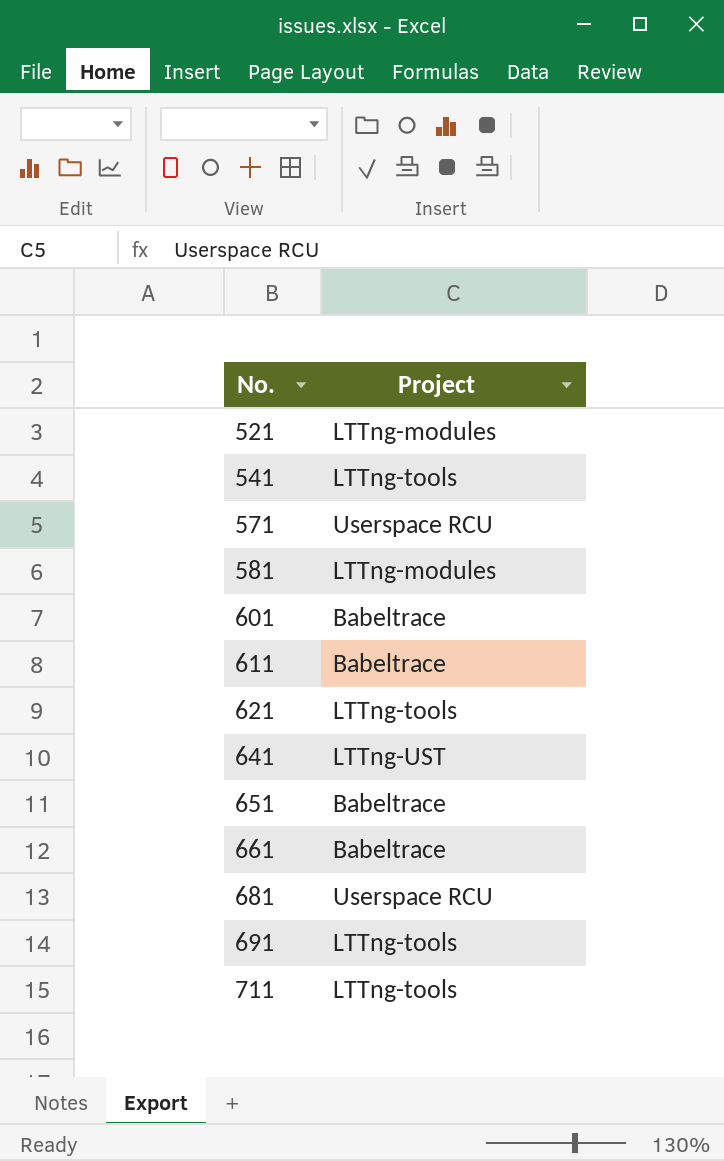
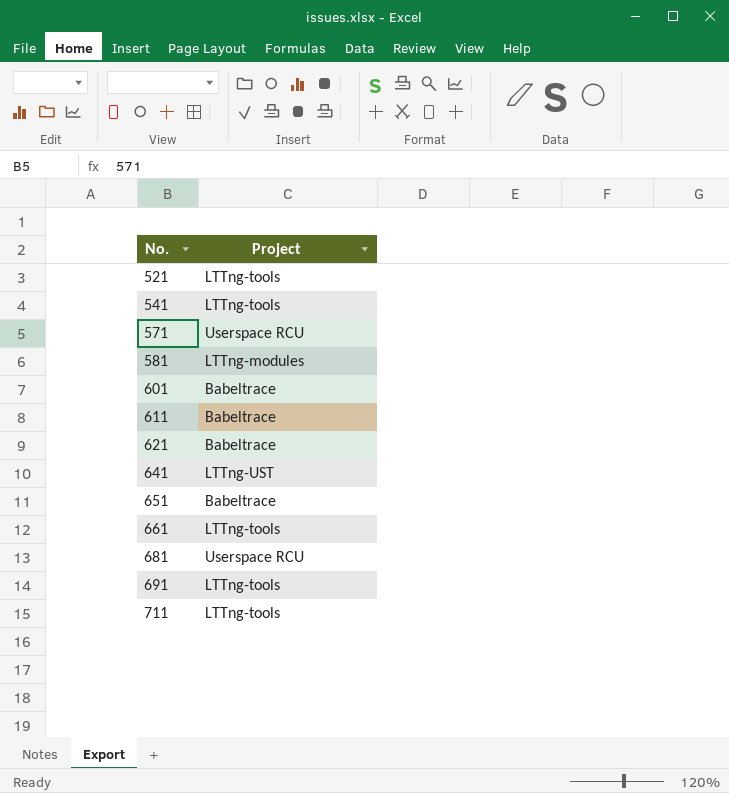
521 | Project: LTTng-modules -> LTTng-tools
621 | Project: LTTng-tools -> Babeltrace
661 | Project: Babeltrace -> LTTng-tools

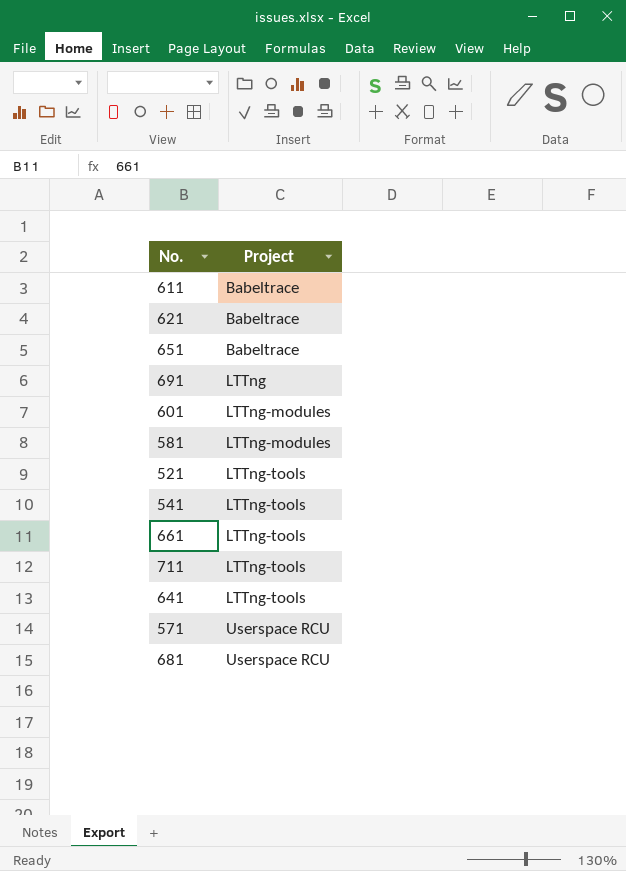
row order: No. ascending -> Project ascending
691 | Project: LTTng-tools -> LTTng
601 | Project: Babeltrace -> LTTng-modules
641 | Project: LTTng-UST -> LTTng-tools

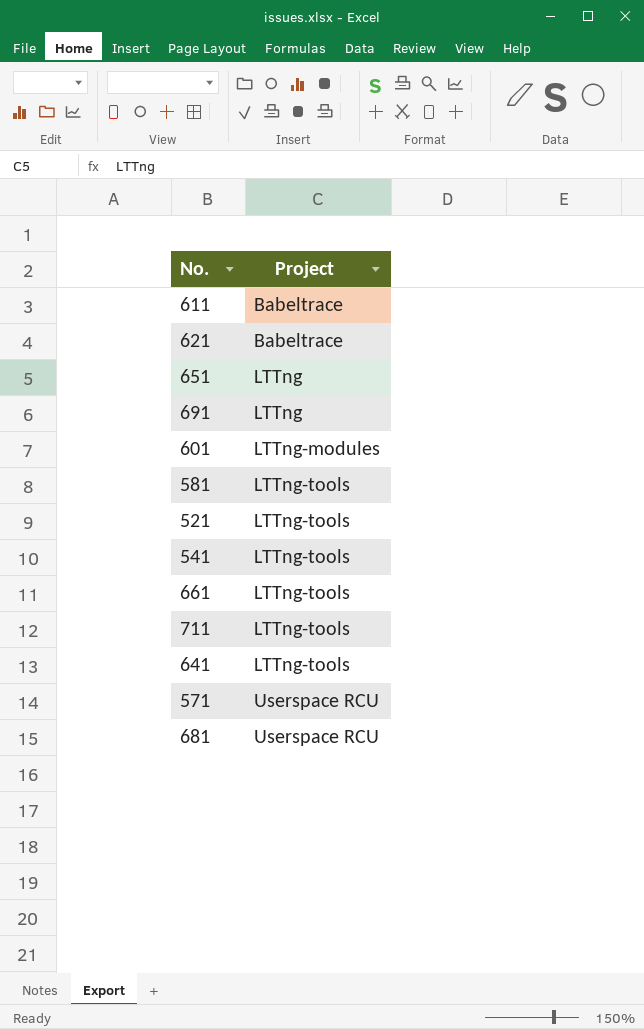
651 | Project: Babeltrace -> LTTng
581 | Project: LTTng-modules -> LTTng-tools

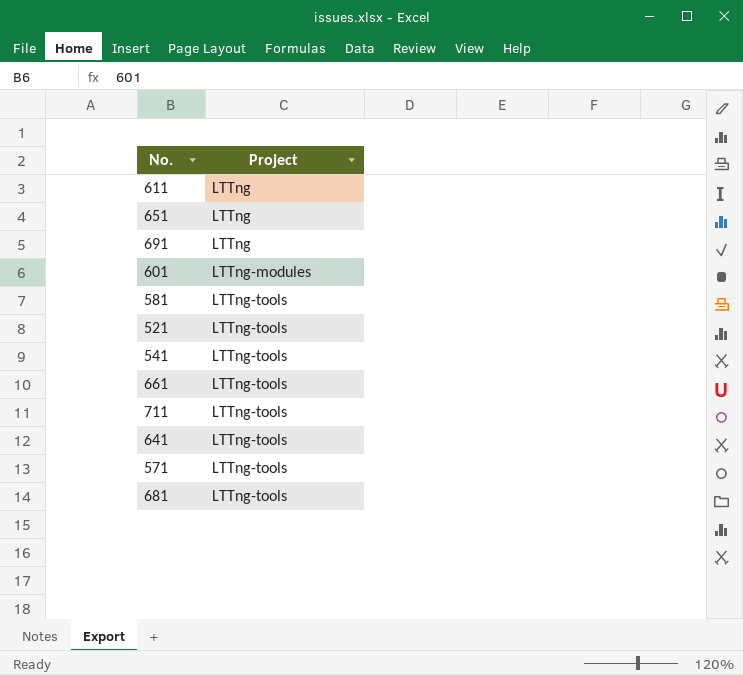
row 621: Babeltrace -> none
611 | Project: Babeltrace -> LTTng
571 | Project: Userspace RCU -> LTTng-tools
681 | Project: Userspace RCU -> LTTng-tools

